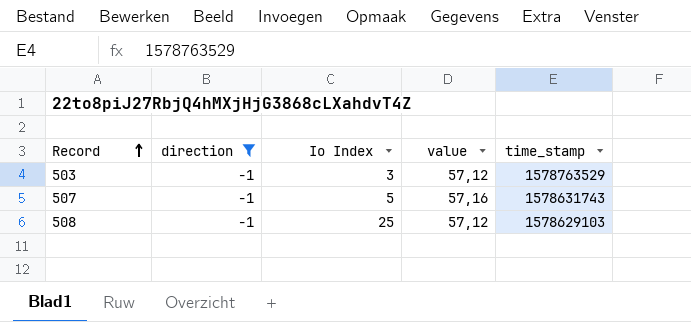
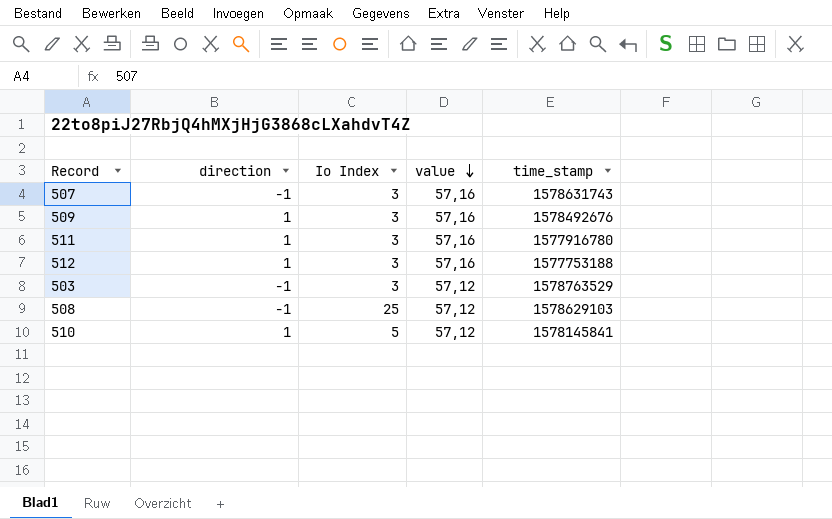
filter: direction = -1 -> none
row order: Record ascending -> value descending
507 | Io Index: 5 -> 3

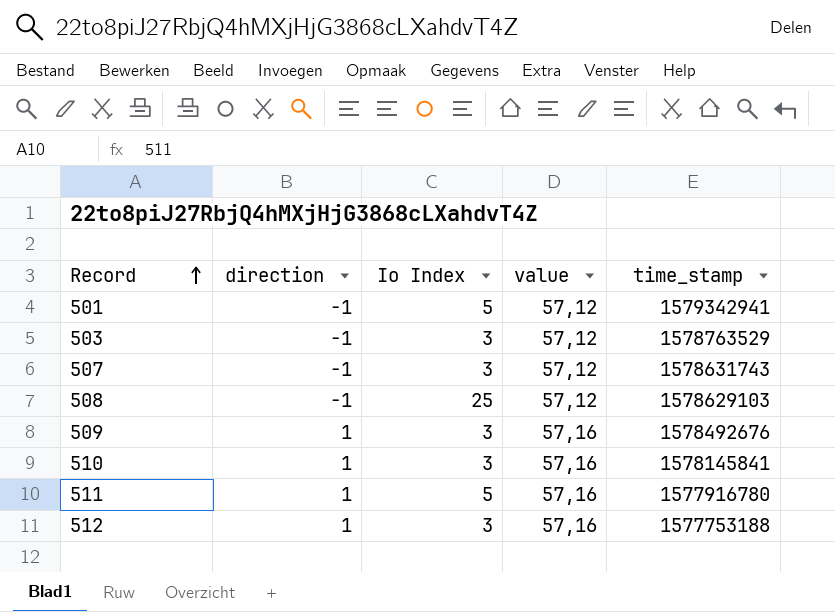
row order: value descending -> Record ascending
row 501: none -> -1 | 5 | 57,12 | 1579342941
507 | value: 57,16 -> 57,12
510 | Io Index: 5 -> 3
510 | value: 57,12 -> 57,16
511 | Io Index: 3 -> 5

